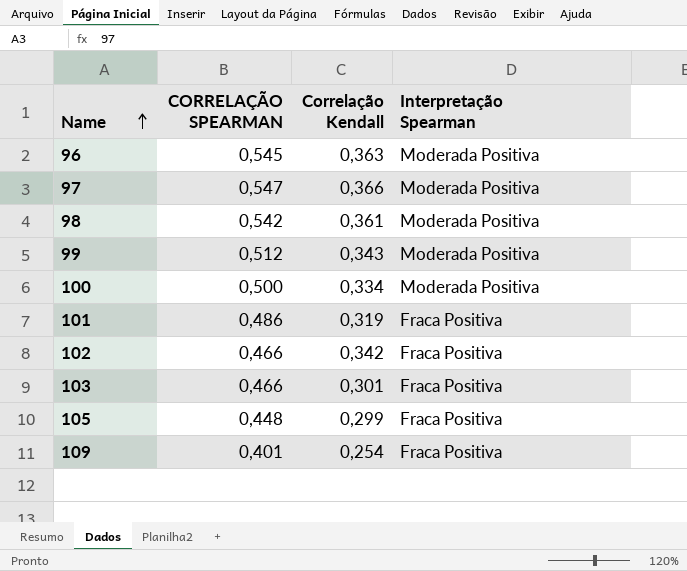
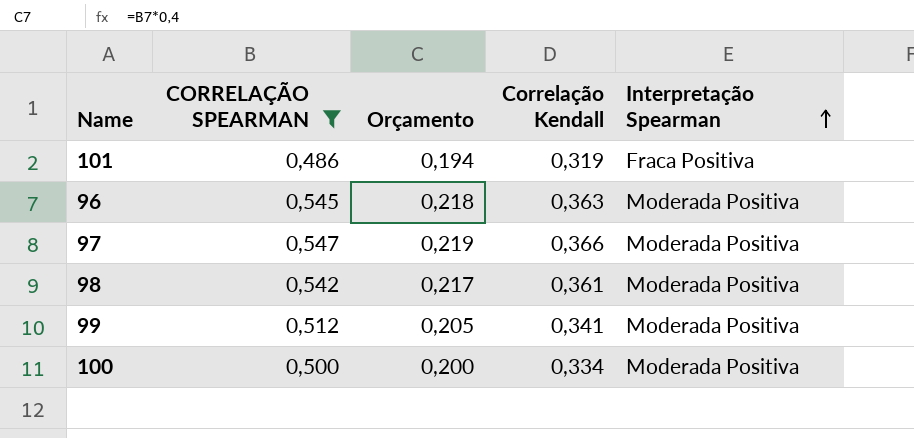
filter: none -> CORRELAÇÃO SPEARMAN >= 0,486
row order: Name ascending -> Interpretação Spearman ascending
column Orçamento | formula: none -> [CORRELAÇÃO SPEARMAN] * 0,4
99 | Correlação Kendall: 0,343 -> 0,341

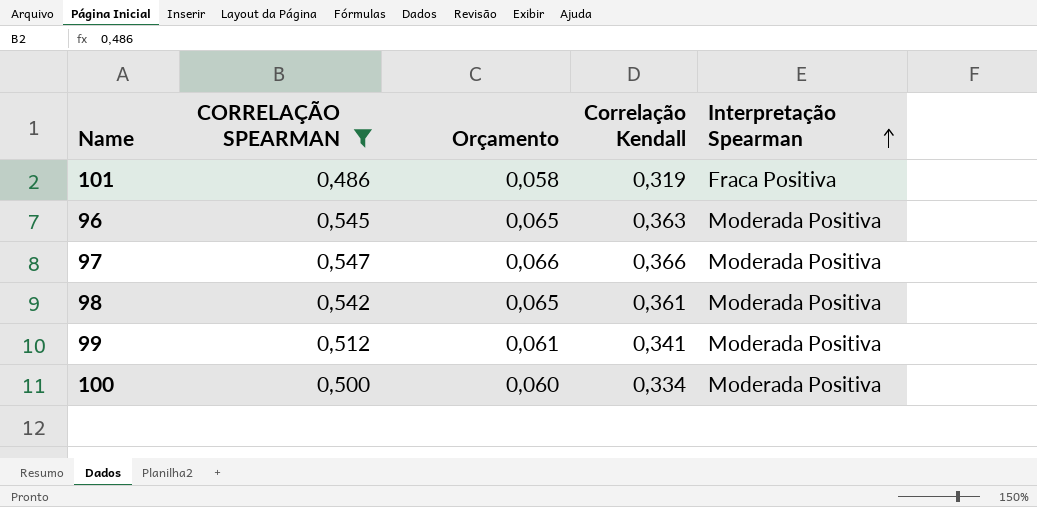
column Orçamento | formula: [CORRELAÇÃO SPEARMAN] * 0,4 -> [CORRELAÇÃO SPEARMAN] * 0,12

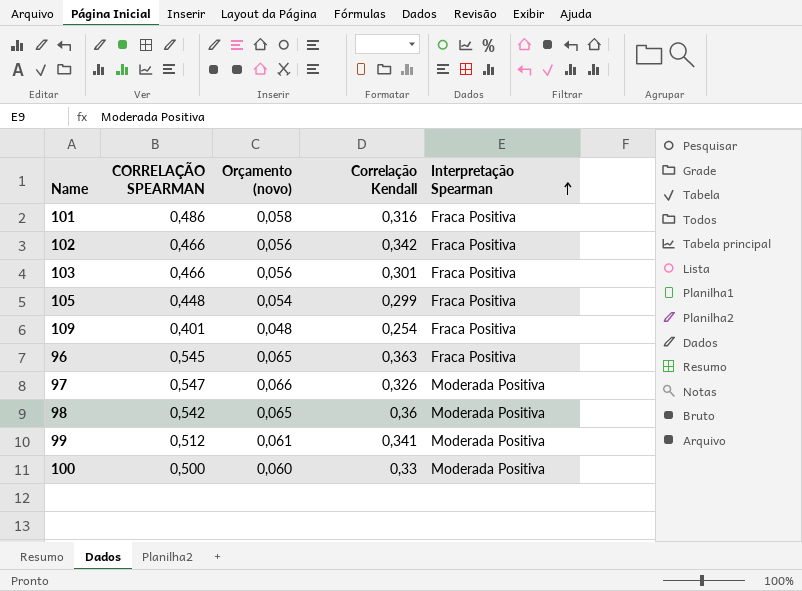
filter: CORRELAÇÃO SPEARMAN >= 0,486 -> none
column name: Orçamento -> Orçamento (novo)
101 | Correlação Kendall: 0,319 -> 0,316
96 | Interpretação Spearman: Moderada Positiva -> Fraca Positiva
97 | Correlação Kendall: 0,366 -> 0,326
98 | Correlação Kendall: 0,361 -> 0,36
100 | Correlação Kendall: 0,334 -> 0,33

